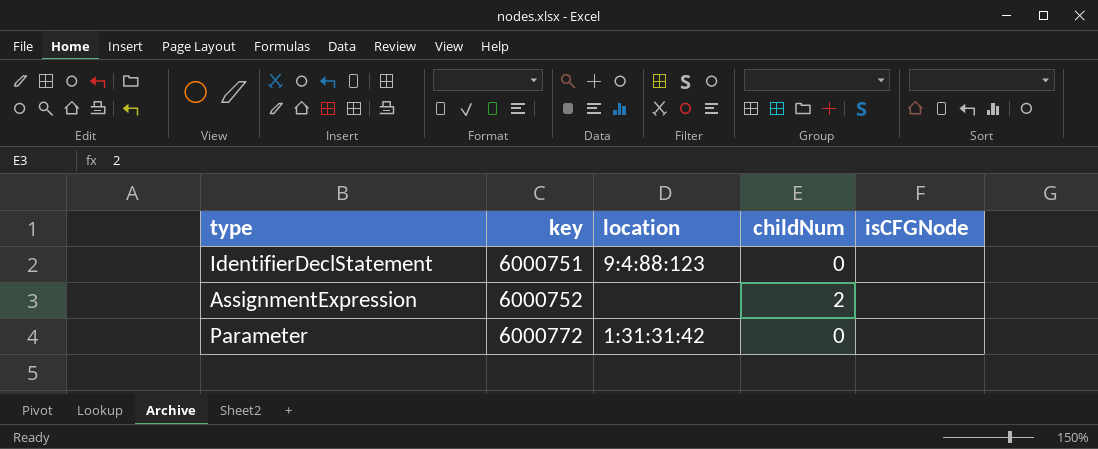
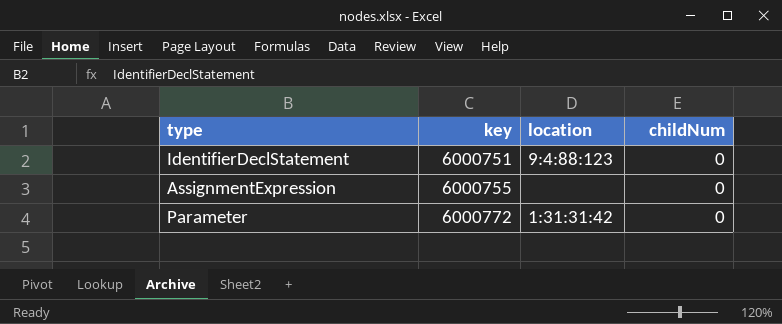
column isCFGNode | position: 5 -> none
AssignmentExpression | key: 6000752 -> 6000755
AssignmentExpression | childNum: 2 -> 0

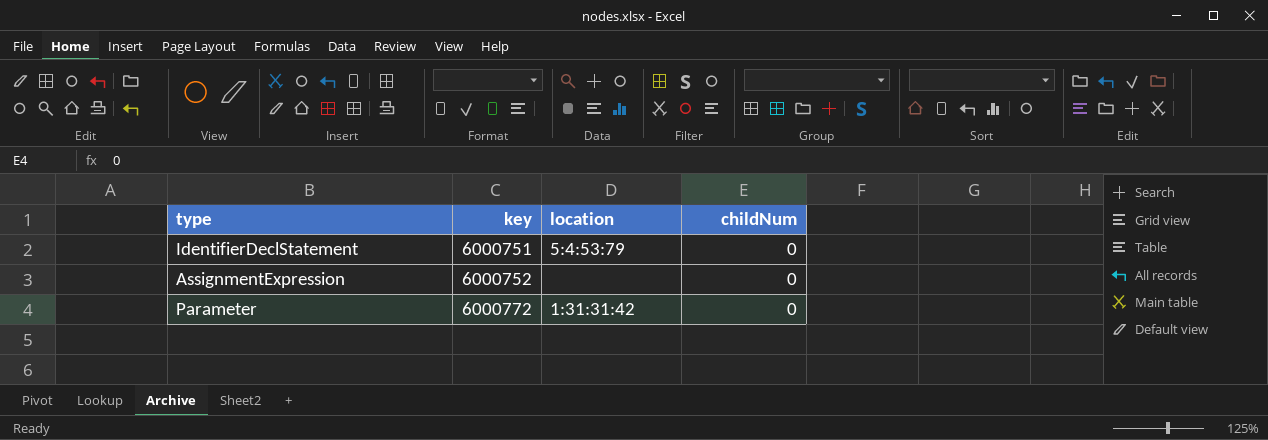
IdentifierDeclStatement | location: 9:4:88:123 -> 5:4:53:79
AssignmentExpression | key: 6000755 -> 6000752

